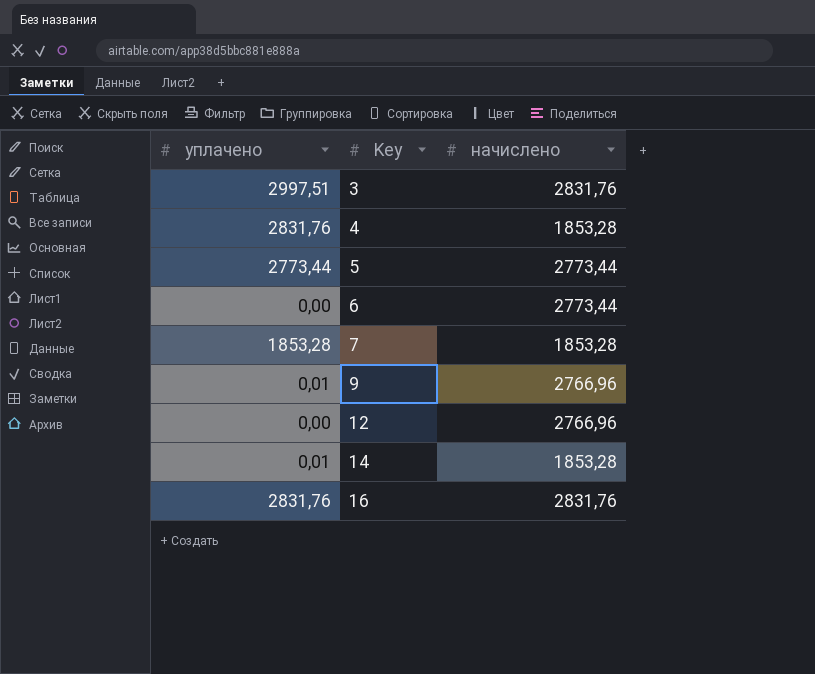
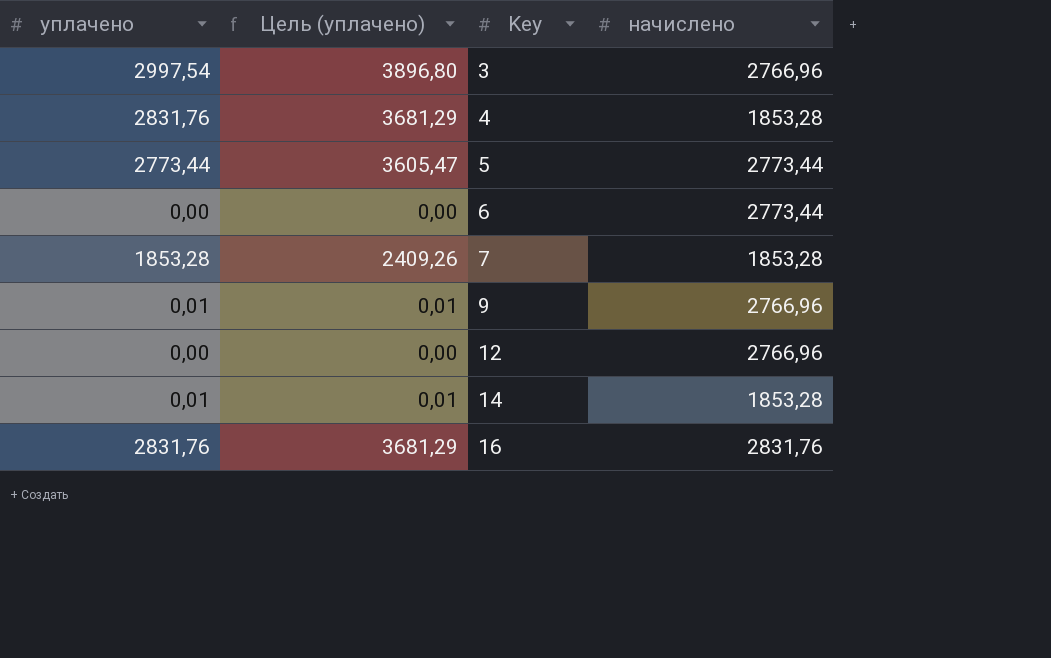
column Цель (уплачено) | formula: none -> [уплачено] * 1,3
3 | уплачено: 2997,51 -> 2997,54
3 | начислено: 2831,76 -> 2766,96

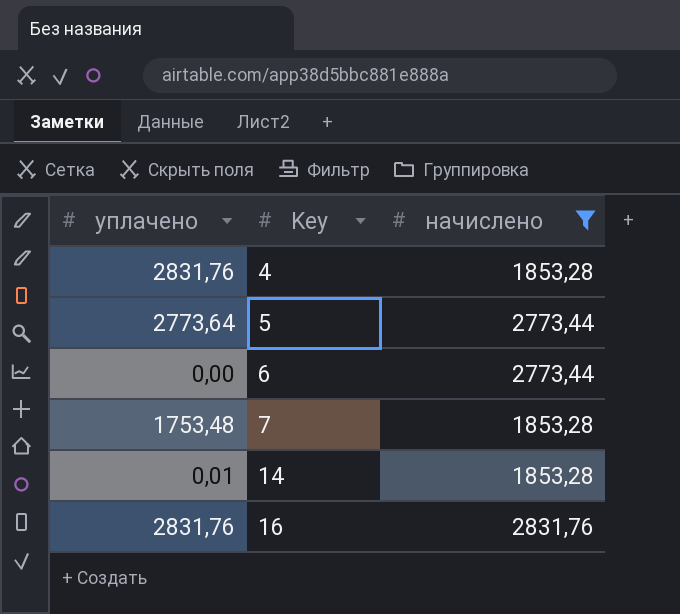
filter: none -> начислено != 2766,96
column Цель (уплачено) | formula: [уплачено] * 1,3 -> none
5 | уплачено: 2773,44 -> 2773,64
7 | уплачено: 1853,28 -> 1753,48

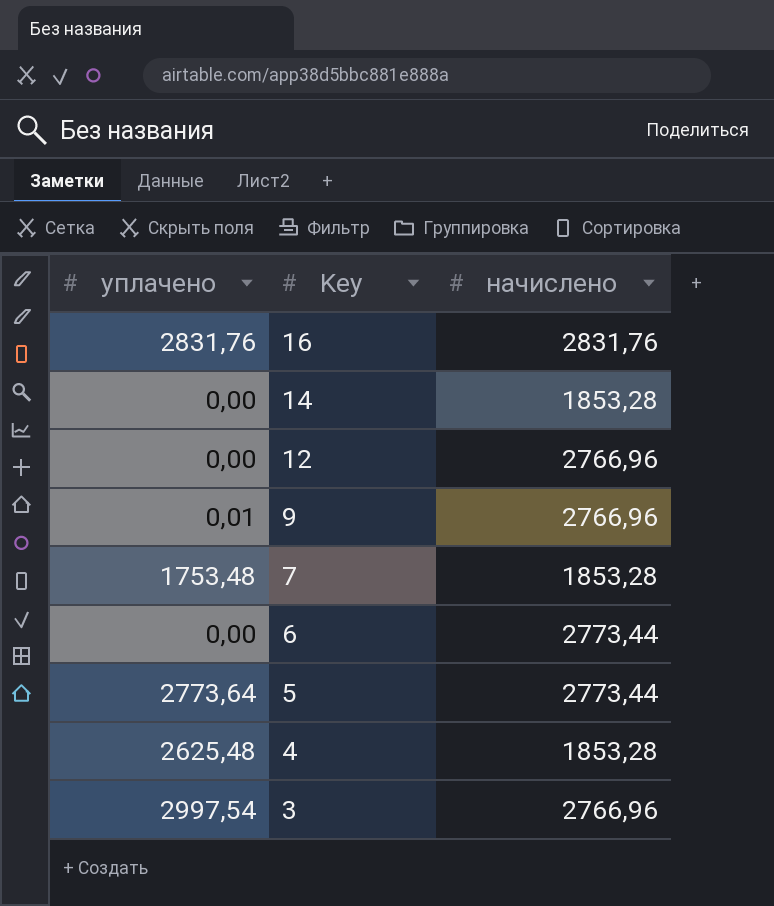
filter: начислено != 2766,96 -> none
row order: Key ascending -> Key descending
14 | уплачено: 0,01 -> 0,00
4 | уплачено: 2831,76 -> 2625,48

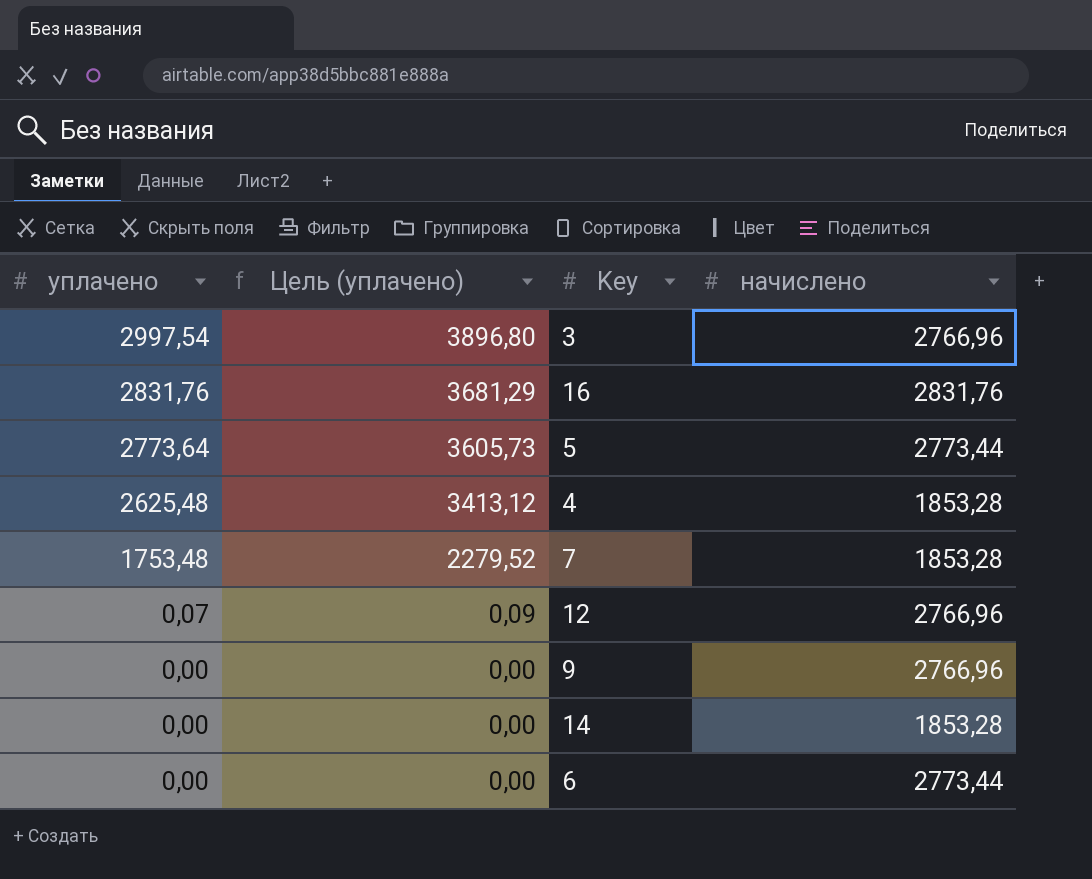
row order: Key descending -> уплачено descending
column Цель (уплачено) | formula: none -> [уплачено] * 1,3
12 | уплачено: 0,00 -> 0,07
9 | уплачено: 0,01 -> 0,00

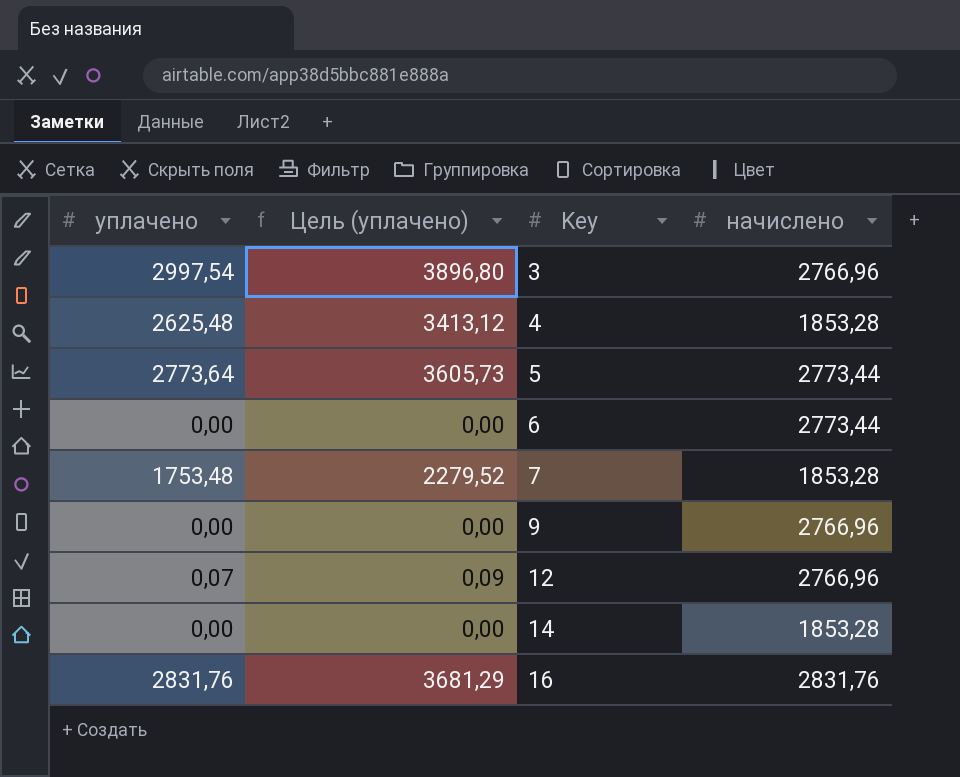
row order: уплачено descending -> Key ascending

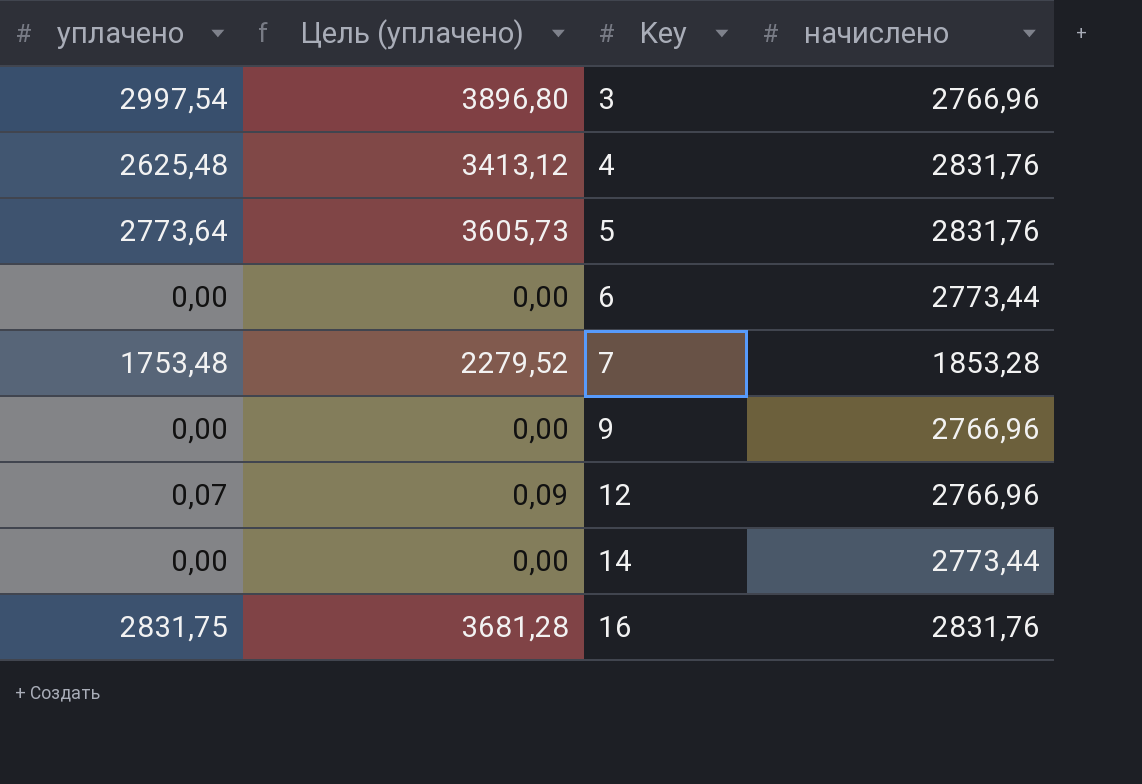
4 | начислено: 1853,28 -> 2831,76
5 | начислено: 2773,44 -> 2831,76
14 | начислено: 1853,28 -> 2773,44
16 | уплачено: 2831,76 -> 2831,75
16 | Цель (уплачено): 3681,29 -> 3681,28

